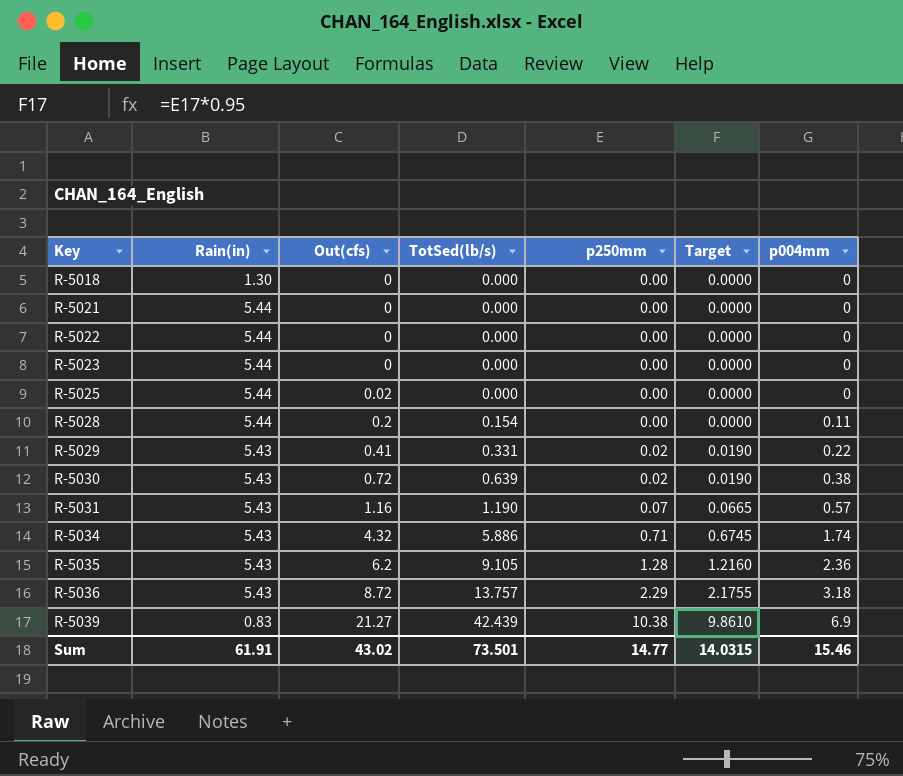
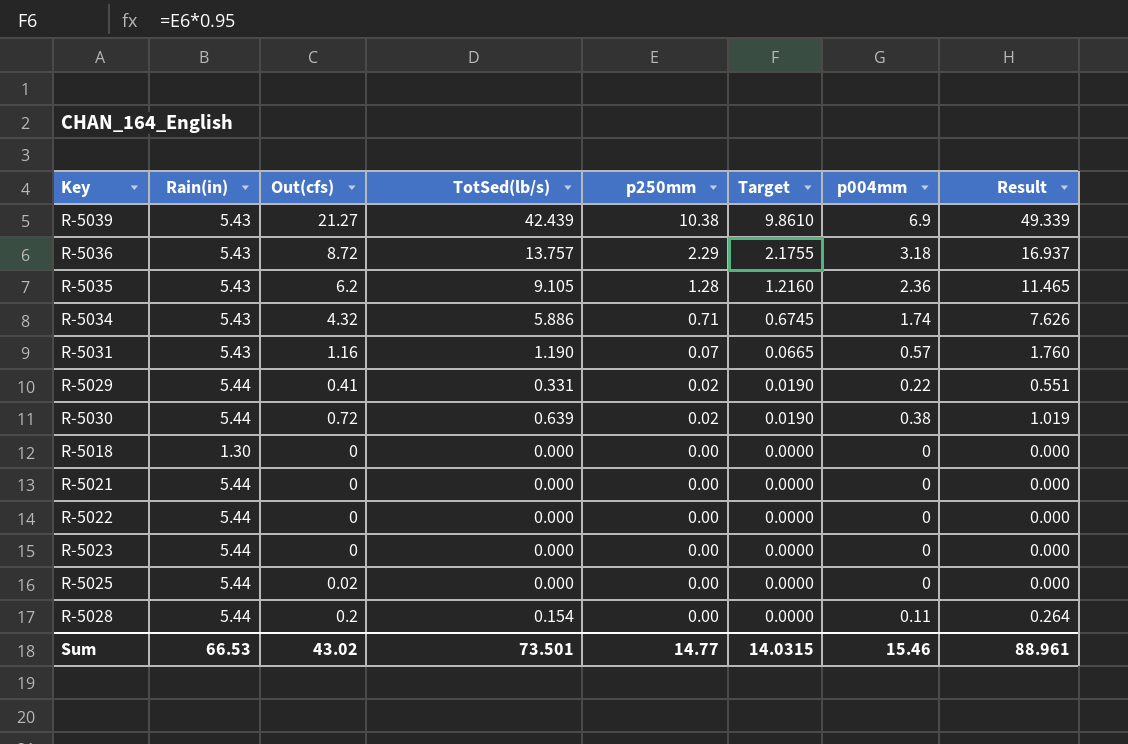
row order: Key ascending -> p250mm descending
column Result | formula: none -> [TotSed(lb/s)] + [p004mm]
R-5039 | Rain(in): 0.83 -> 5.43
R-5029 | Rain(in): 5.43 -> 5.44
R-5030 | Rain(in): 5.43 -> 5.44
Sum | Rain(in): 61.91 -> 66.53

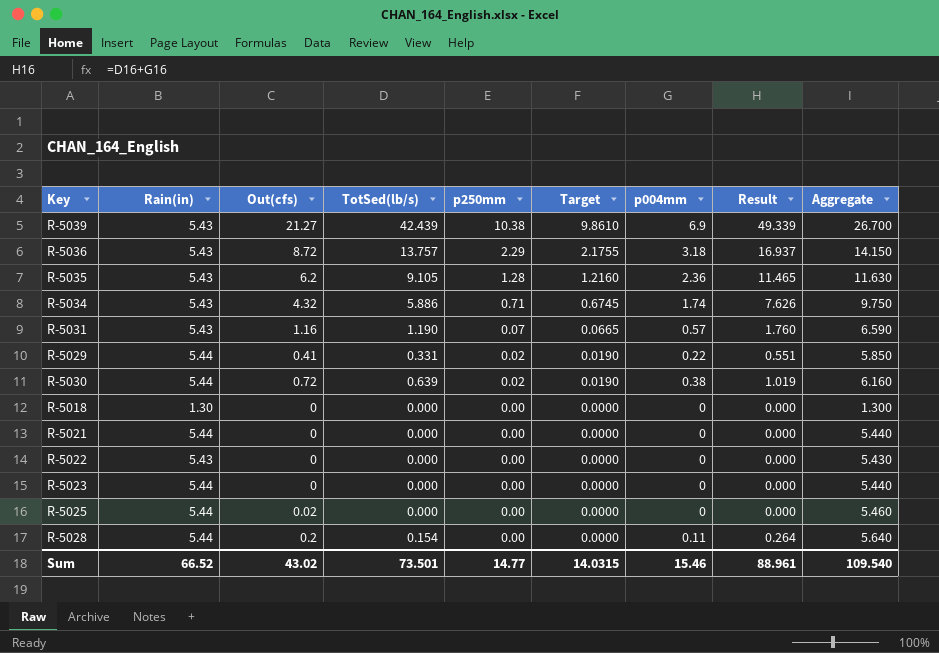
column Aggregate | formula: none -> [Rain(in)] + [Out(cfs)]
R-5022 | Rain(in): 5.44 -> 5.43
Sum | Rain(in): 66.53 -> 66.52

